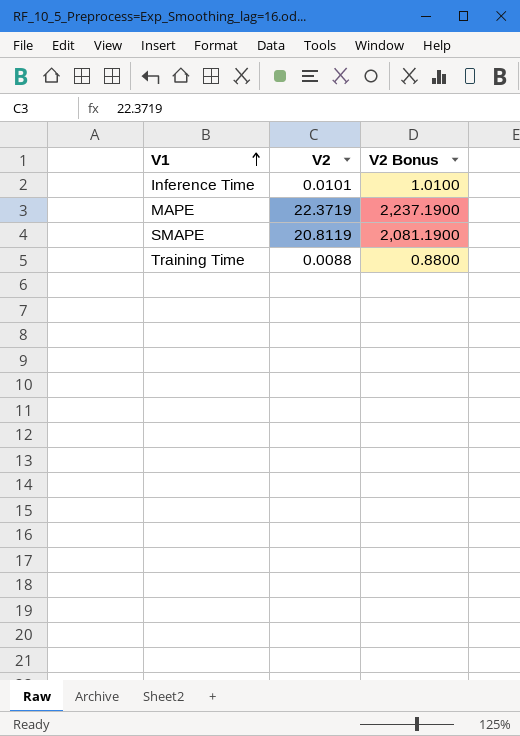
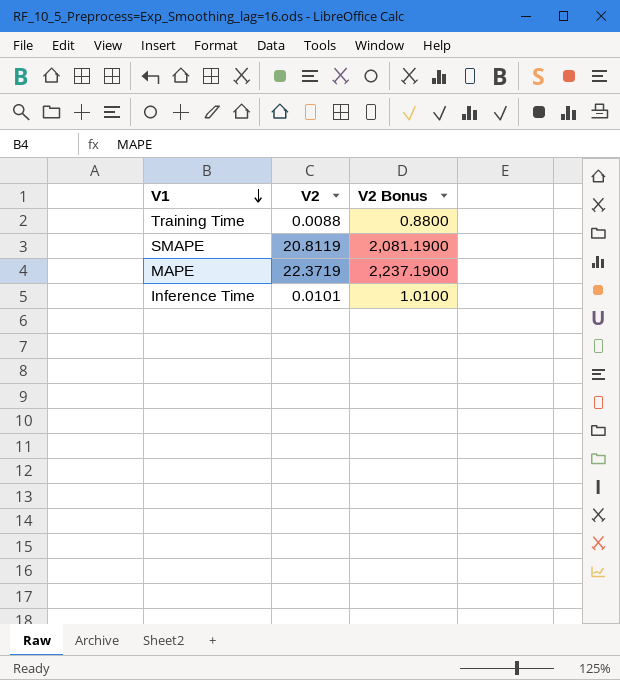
row order: V1 ascending -> V1 descending

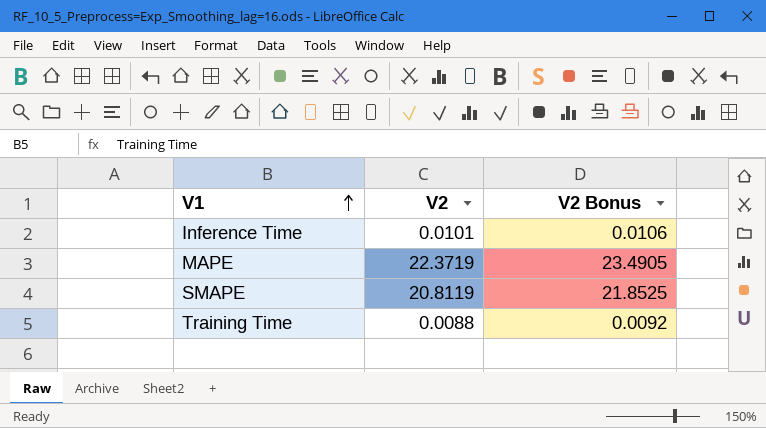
row order: V1 descending -> V1 ascending
column V2 Bonus | formula: [V2] * 100 -> [V2] * 1.05

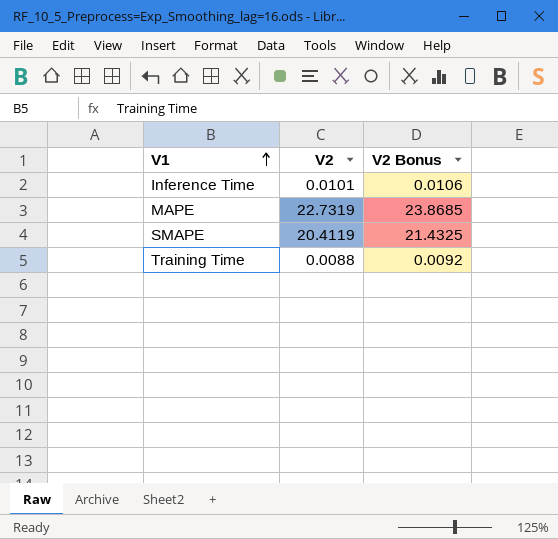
MAPE | V2: 22.3719 -> 22.7319
MAPE | V2 Bonus: 23.4905 -> 23.8685
SMAPE | V2: 20.8119 -> 20.4119
SMAPE | V2 Bonus: 21.8525 -> 21.4325

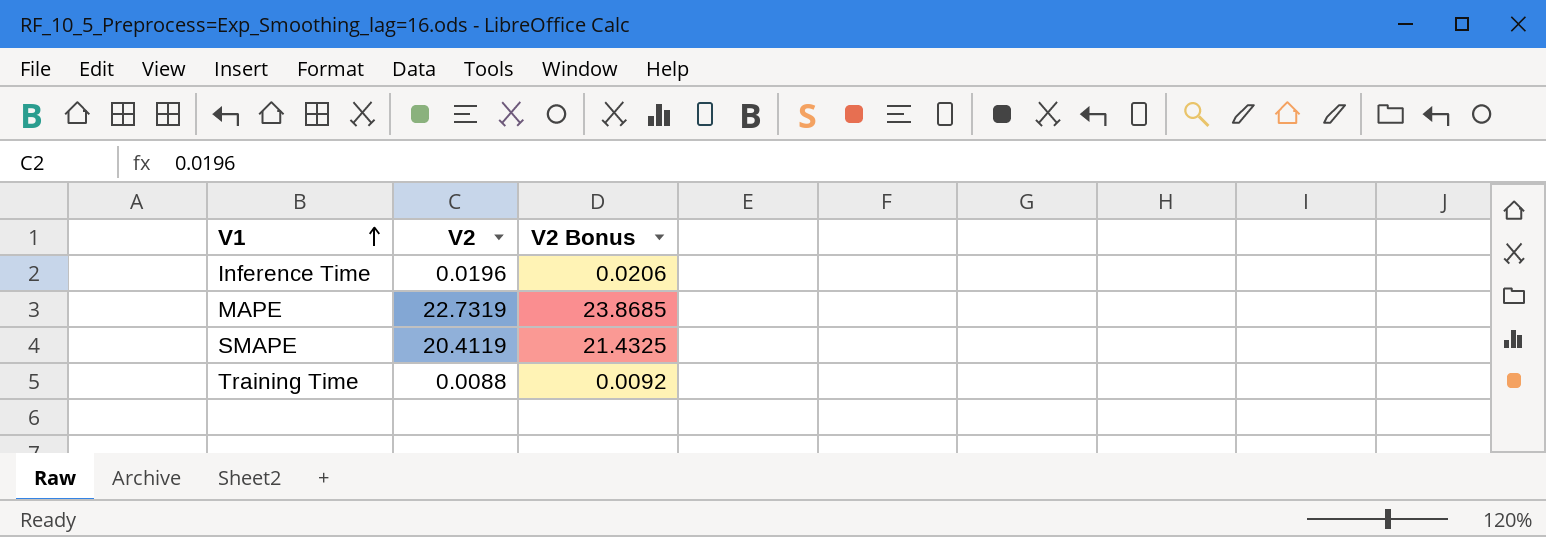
Inference Time | V2: 0.0101 -> 0.0196
Inference Time | V2 Bonus: 0.0106 -> 0.0206

